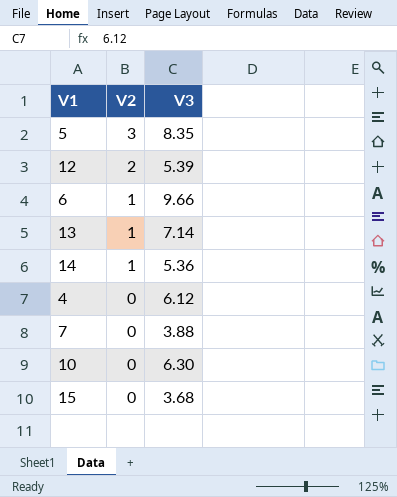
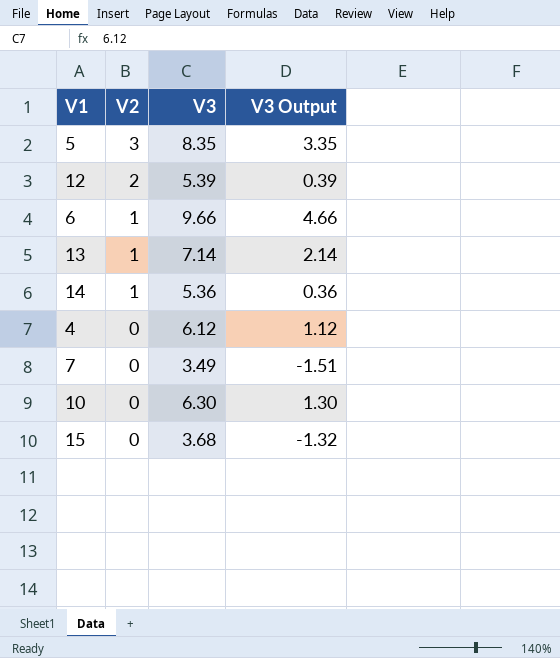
column V3 Output | formula: none -> [V3] - 5
7 | V3: 3.88 -> 3.49

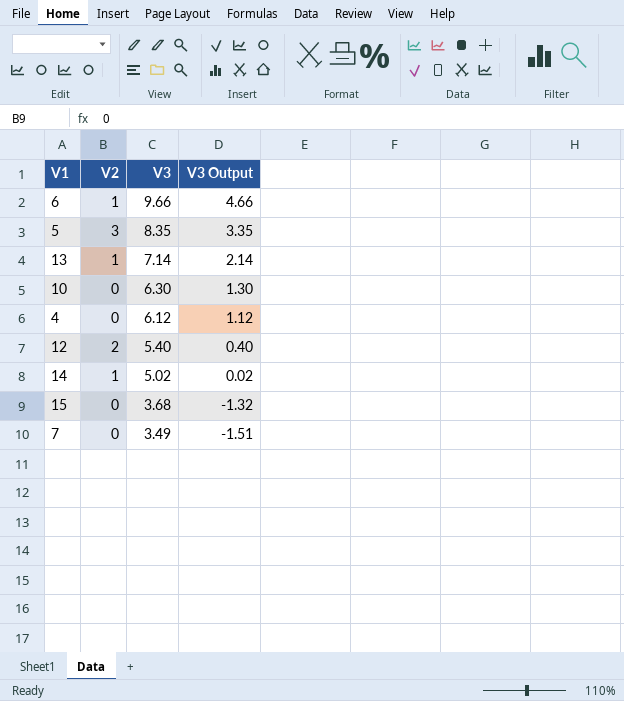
row order: V2 descending -> V3 descending
12 | V3: 5.39 -> 5.40
12 | V3 Output: 0.39 -> 0.40
14 | V3: 5.36 -> 5.02
14 | V3 Output: 0.36 -> 0.02

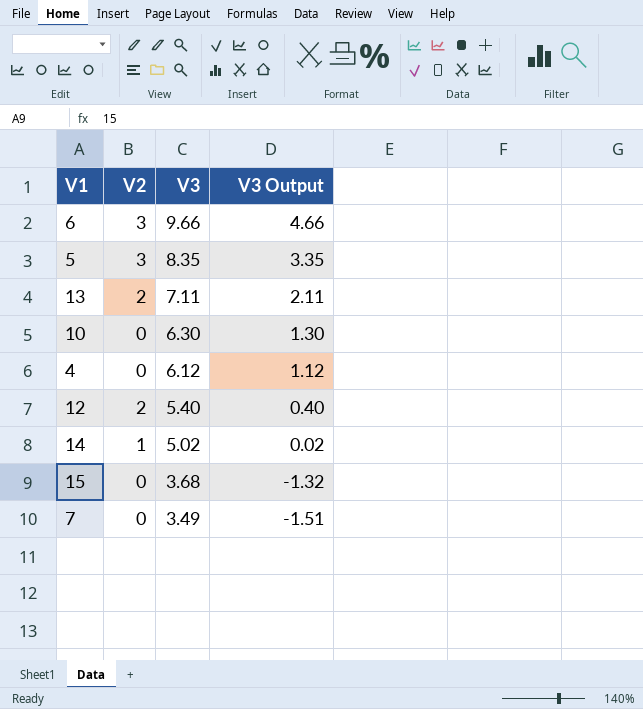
6 | V2: 1 -> 3
13 | V2: 1 -> 2
13 | V3: 7.14 -> 7.11
13 | V3 Output: 2.14 -> 2.11

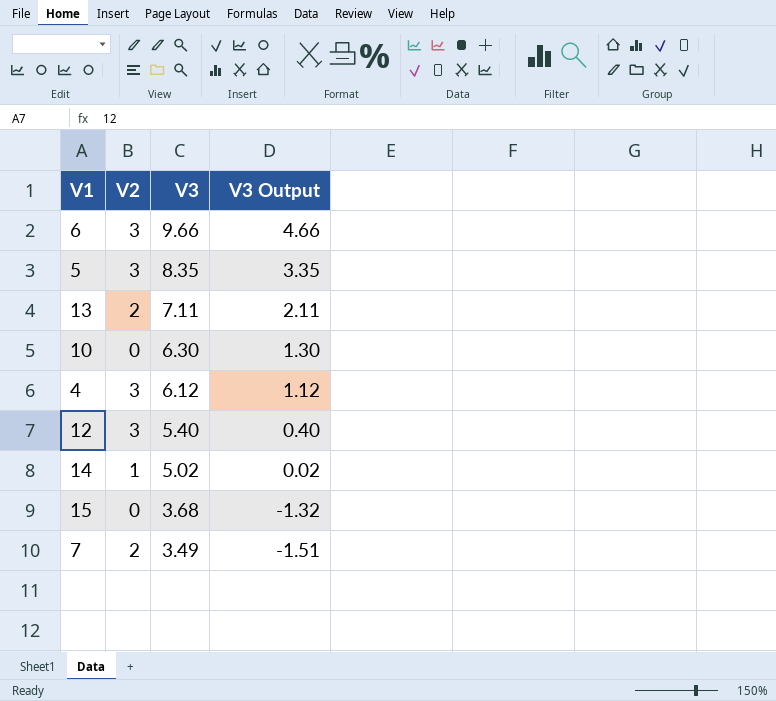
4 | V2: 0 -> 3
12 | V2: 2 -> 3
7 | V2: 0 -> 2

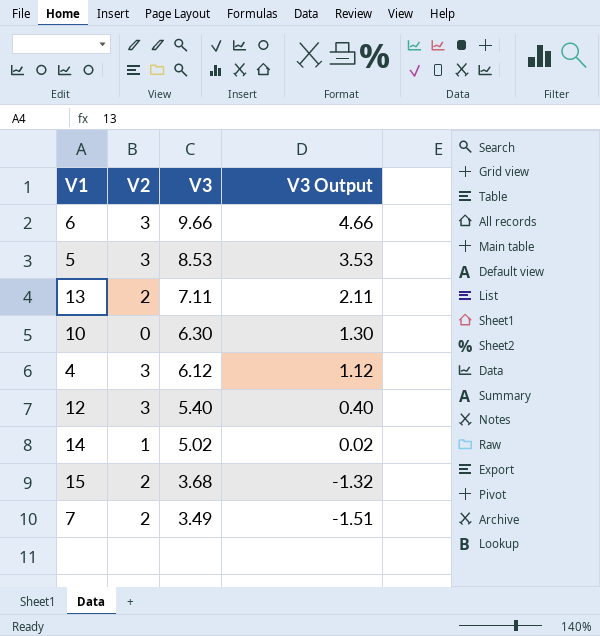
5 | V3: 8.35 -> 8.53
5 | V3 Output: 3.35 -> 3.53
15 | V2: 0 -> 2

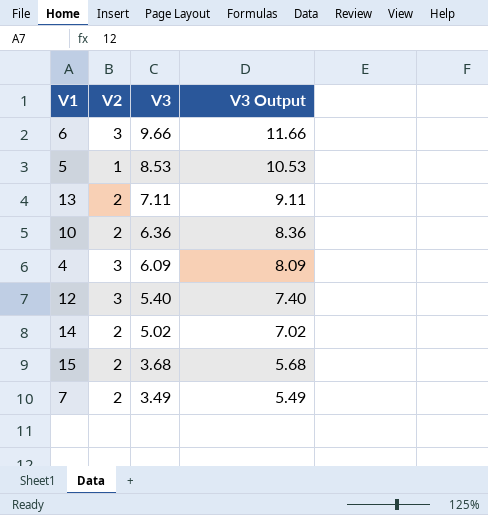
column V3 Output | formula: [V3] - 5 -> [V3] + 2
5 | V2: 3 -> 1
10 | V2: 0 -> 2
10 | V3: 6.30 -> 6.36
4 | V3: 6.12 -> 6.09
14 | V2: 1 -> 2

